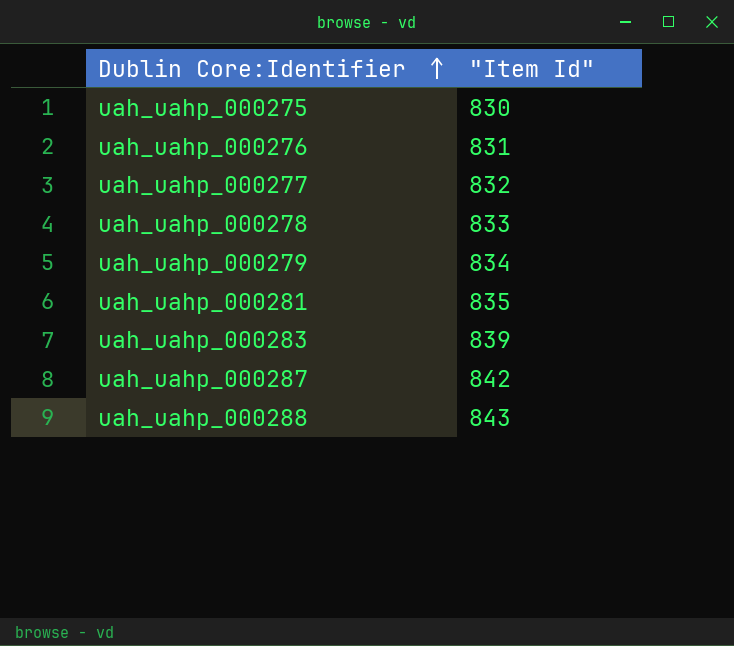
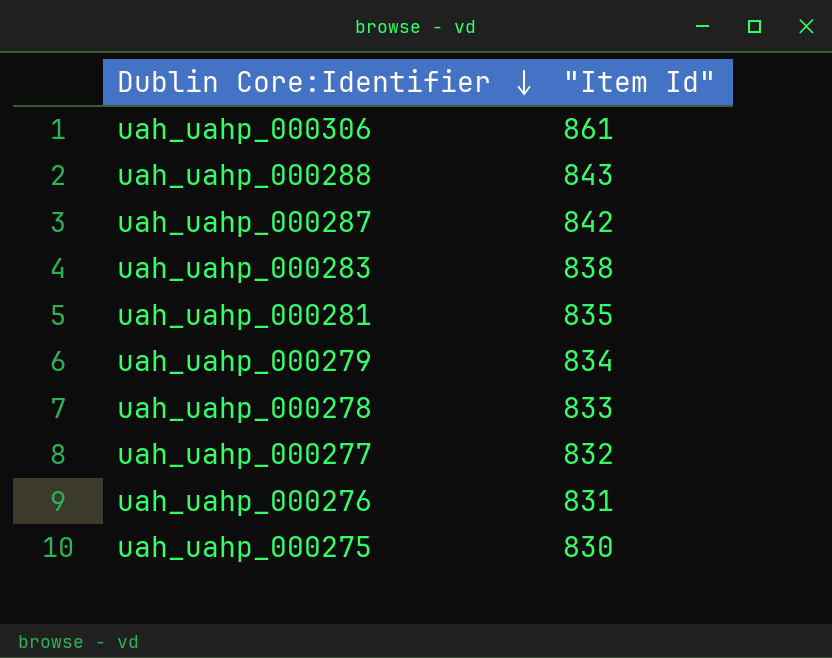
row order: Dublin Core:Identifier ascending -> Dublin Core:Identifier descending
row uah_uahp_000306: none -> 861
uah_uahp_000283 | "Item Id": 839 -> 838

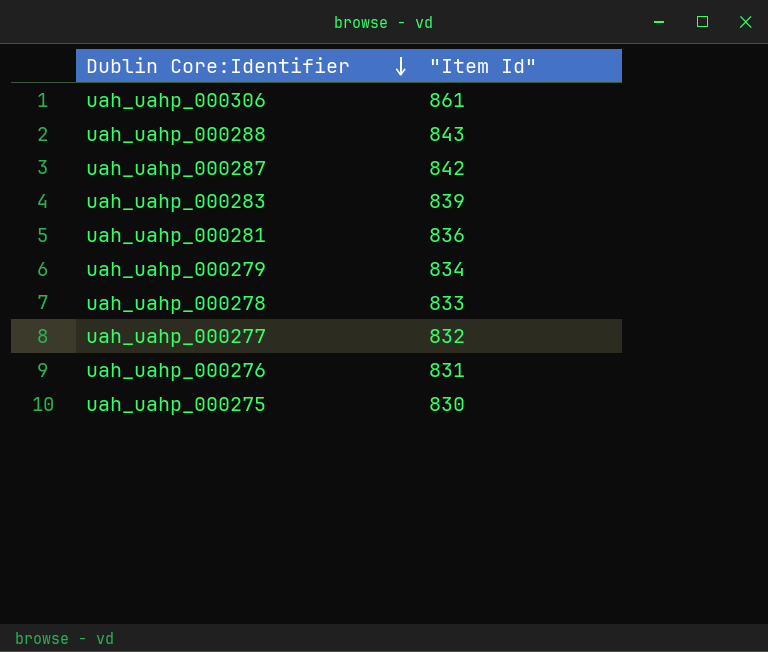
uah_uahp_000283 | "Item Id": 838 -> 839
uah_uahp_000281 | "Item Id": 835 -> 836

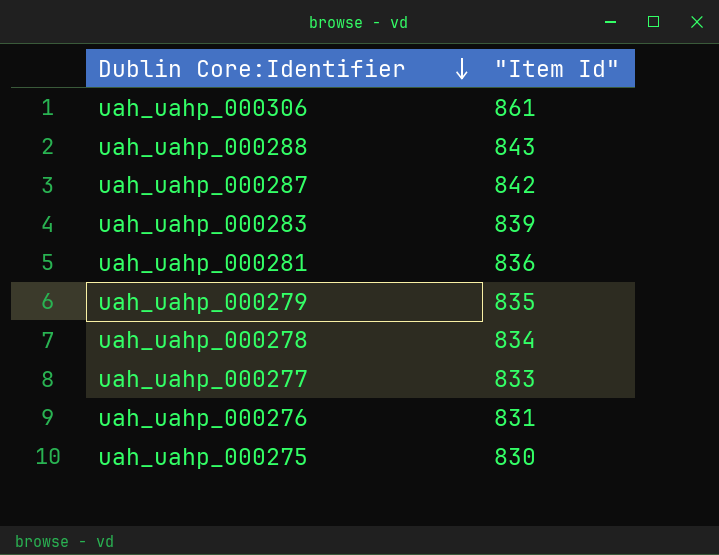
uah_uahp_000279 | "Item Id": 834 -> 835
uah_uahp_000278 | "Item Id": 833 -> 834
uah_uahp_000277 | "Item Id": 832 -> 833

